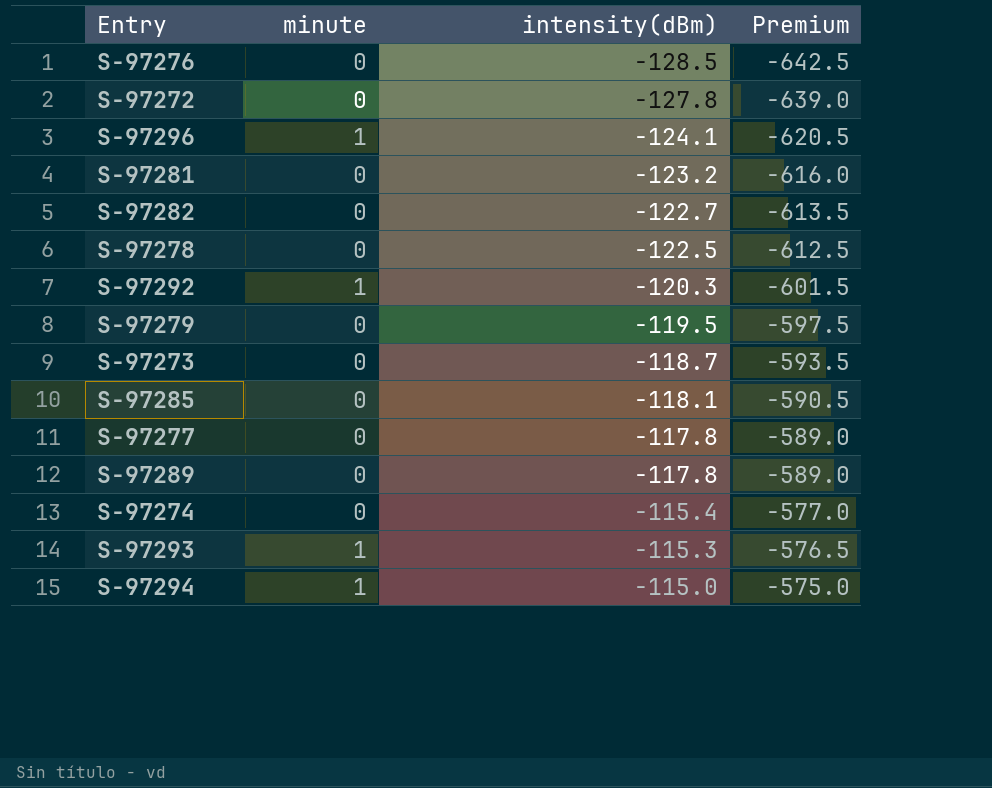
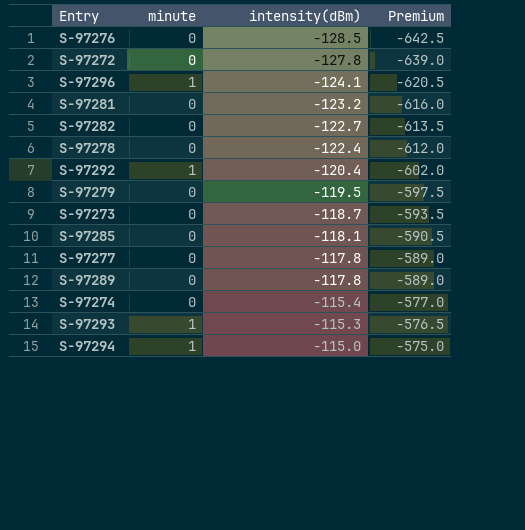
S-97278 | intensity(dBm): -122.5 -> -122.4
S-97278 | Premium: -612.5 -> -612.0
S-97292 | intensity(dBm): -120.3 -> -120.4
S-97292 | Premium: -601.5 -> -602.0

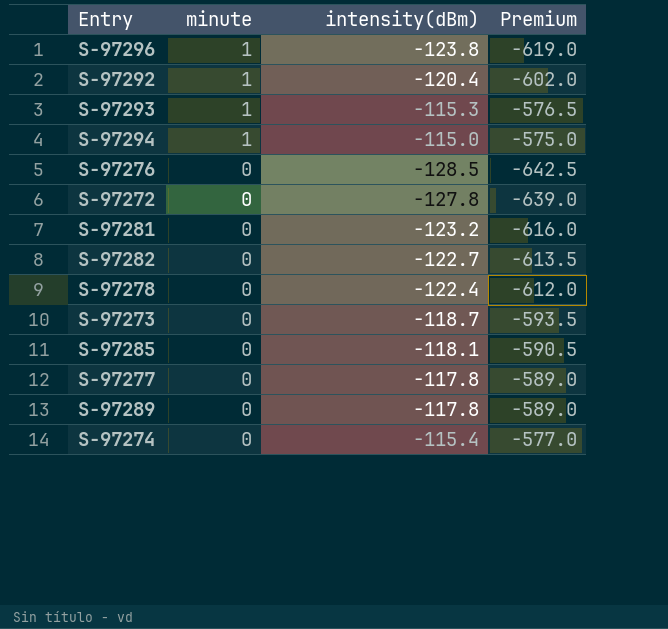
row order: intensity(dBm) ascending -> minute descending
row S-97279: 0 | -119.5 | -597.5 -> none
S-97296 | intensity(dBm): -124.1 -> -123.8
S-97296 | Premium: -620.5 -> -619.0

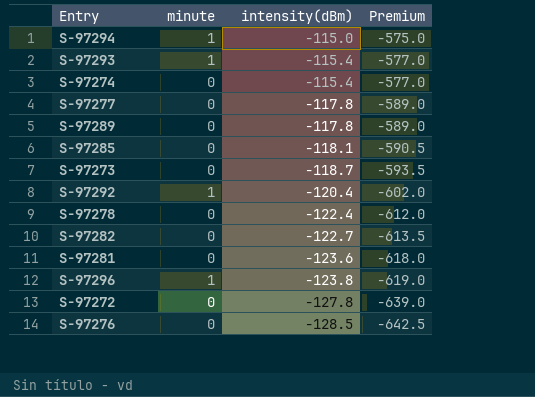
row order: minute descending -> intensity(dBm) descending
S-97293 | intensity(dBm): -115.3 -> -115.4
S-97293 | Premium: -576.5 -> -577.0
S-97281 | intensity(dBm): -123.2 -> -123.6
S-97281 | Premium: -616.0 -> -618.0

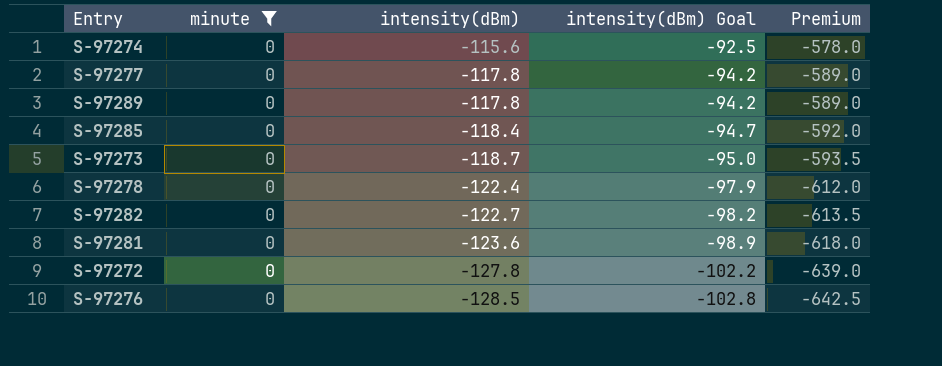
filter: none -> minute = 0
column intensity(dBm) Goal | formula: none -> [intensity(dBm)] * 0.8
S-97274 | intensity(dBm): -115.4 -> -115.6
S-97274 | Premium: -577.0 -> -578.0
S-97285 | intensity(dBm): -118.1 -> -118.4
S-97285 | Premium: -590.5 -> -592.0

